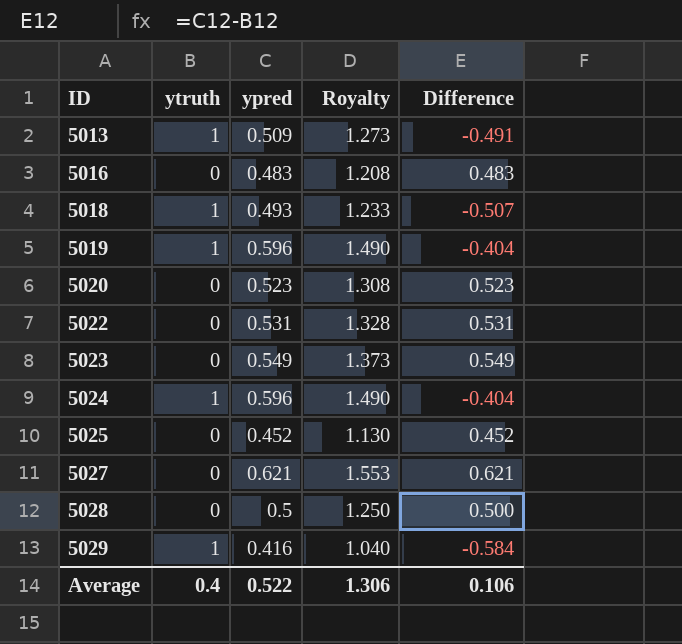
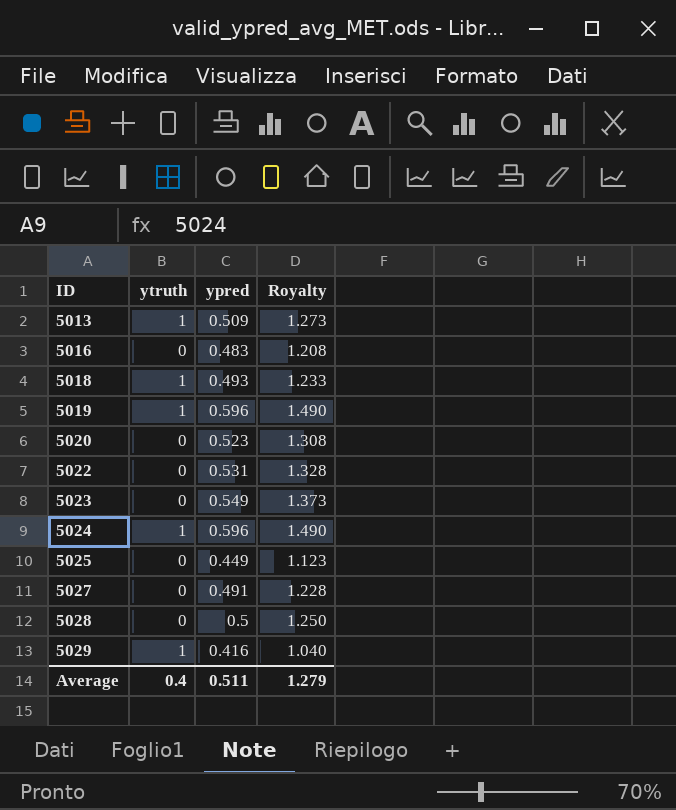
column Difference | formula: [ypred] - [ytruth] -> none
5025 | ypred: 0.452 -> 0.449
5025 | Royalty: 1.130 -> 1.123
5027 | ypred: 0.621 -> 0.491
5027 | Royalty: 1.553 -> 1.228
Average | ypred: 0.522 -> 0.511
Average | Royalty: 1.306 -> 1.279

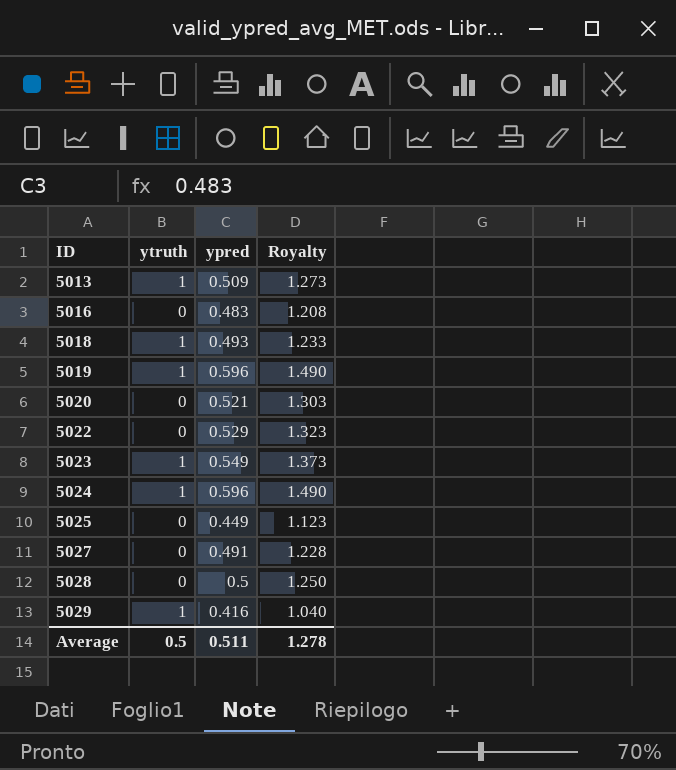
5020 | ypred: 0.523 -> 0.521
5020 | Royalty: 1.308 -> 1.303
5022 | ypred: 0.531 -> 0.529
5022 | Royalty: 1.328 -> 1.323
5023 | ytruth: 0 -> 1
Average | ytruth: 0.4 -> 0.5
Average | Royalty: 1.279 -> 1.278

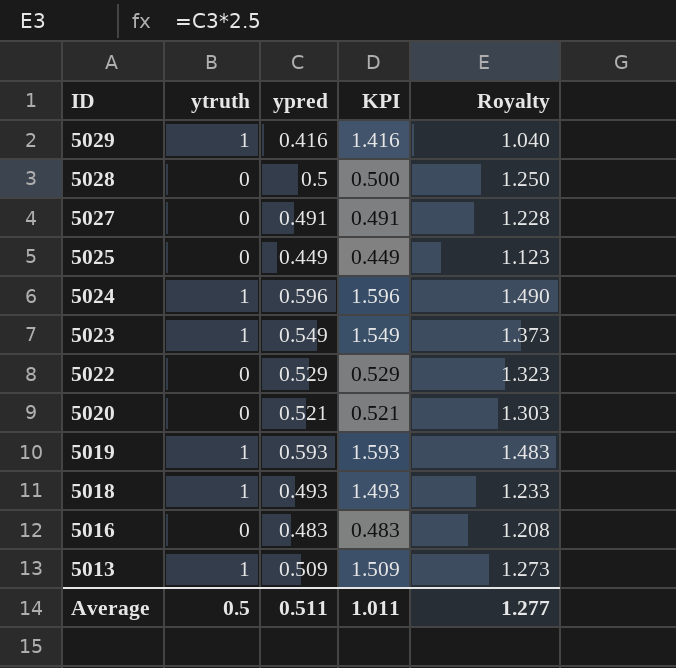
row order: ID ascending -> ID descending
column KPI | formula: none -> [ytruth] + [ypred]
5019 | ypred: 0.596 -> 0.593
5019 | Royalty: 1.490 -> 1.483
Average | Royalty: 1.278 -> 1.277

